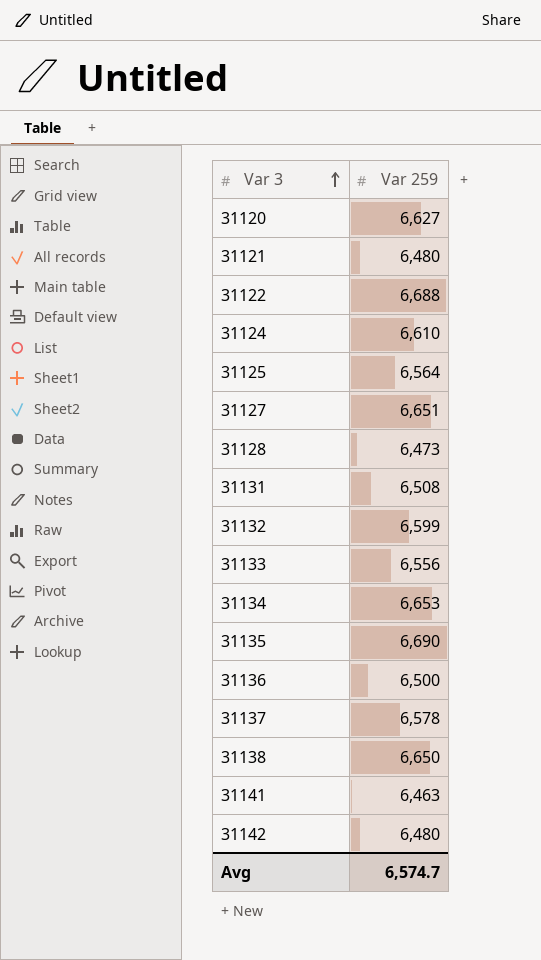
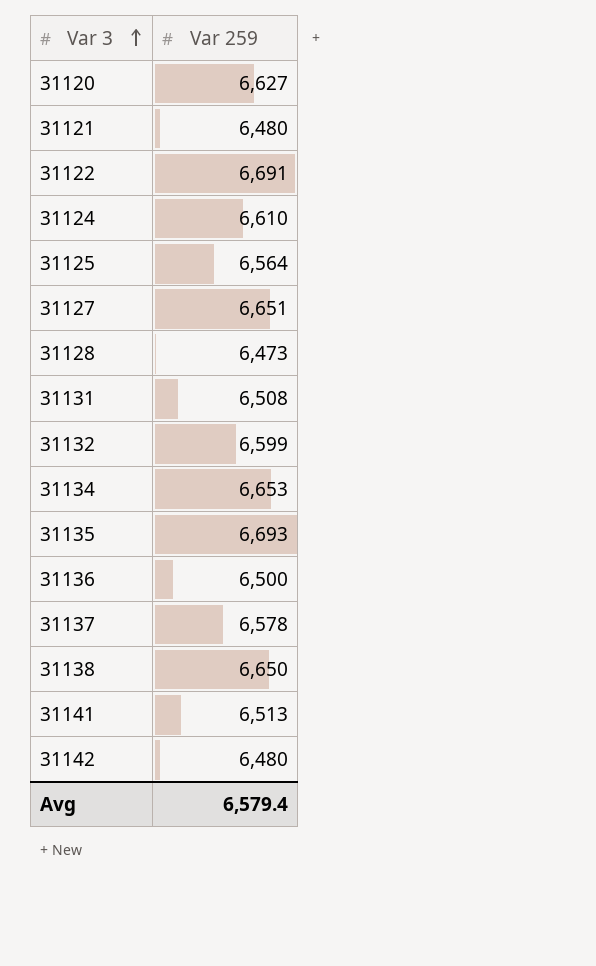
row 31133: 6,556 -> none
31122 | Var 259: 6,688 -> 6,691
31135 | Var 259: 6,690 -> 6,693
31141 | Var 259: 6,463 -> 6,513
Avg | Var 259: 6,574.7 -> 6,579.4

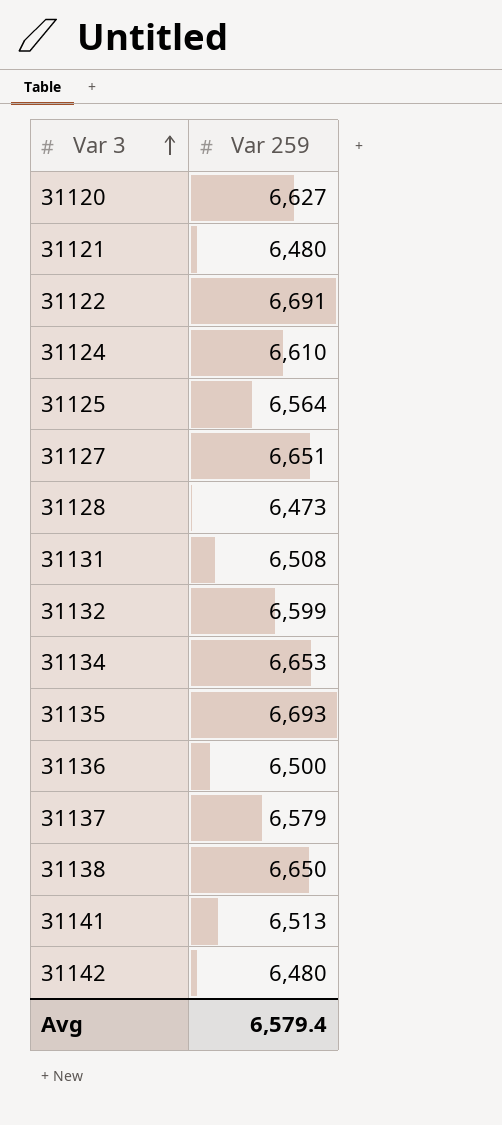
31137 | Var 259: 6,578 -> 6,579

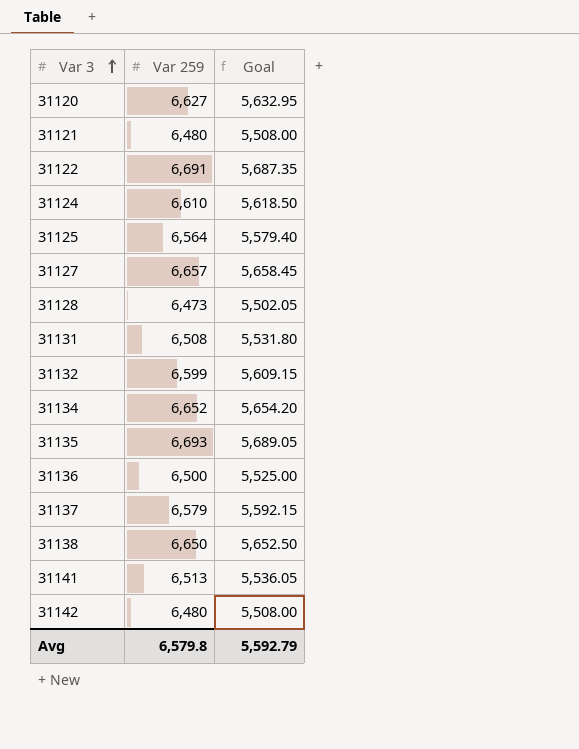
column Goal | formula: none -> [Var 259] * 0.85
31127 | Var 259: 6,651 -> 6,657
31134 | Var 259: 6,653 -> 6,652
Avg | Var 259: 6,579.4 -> 6,579.8

